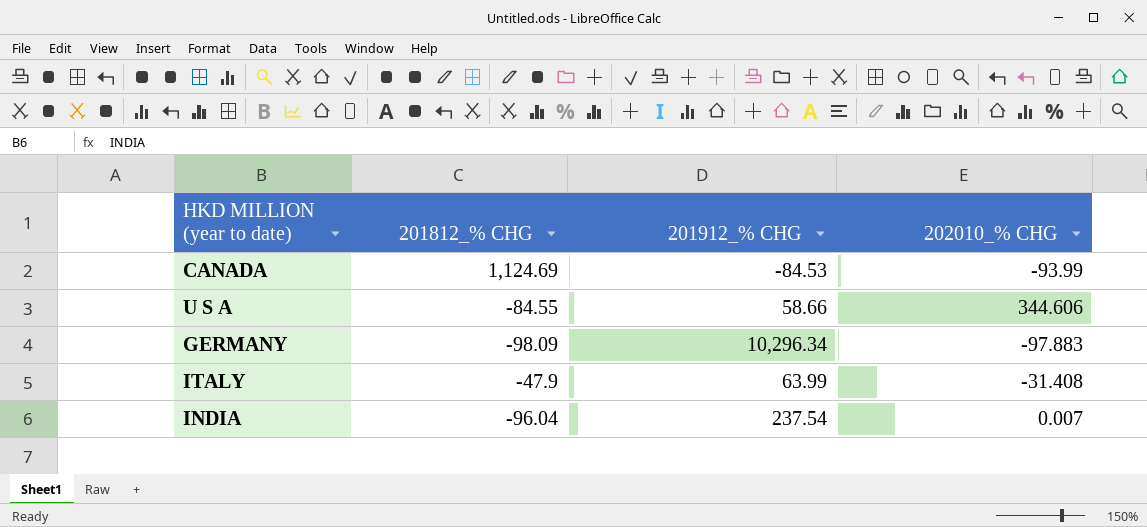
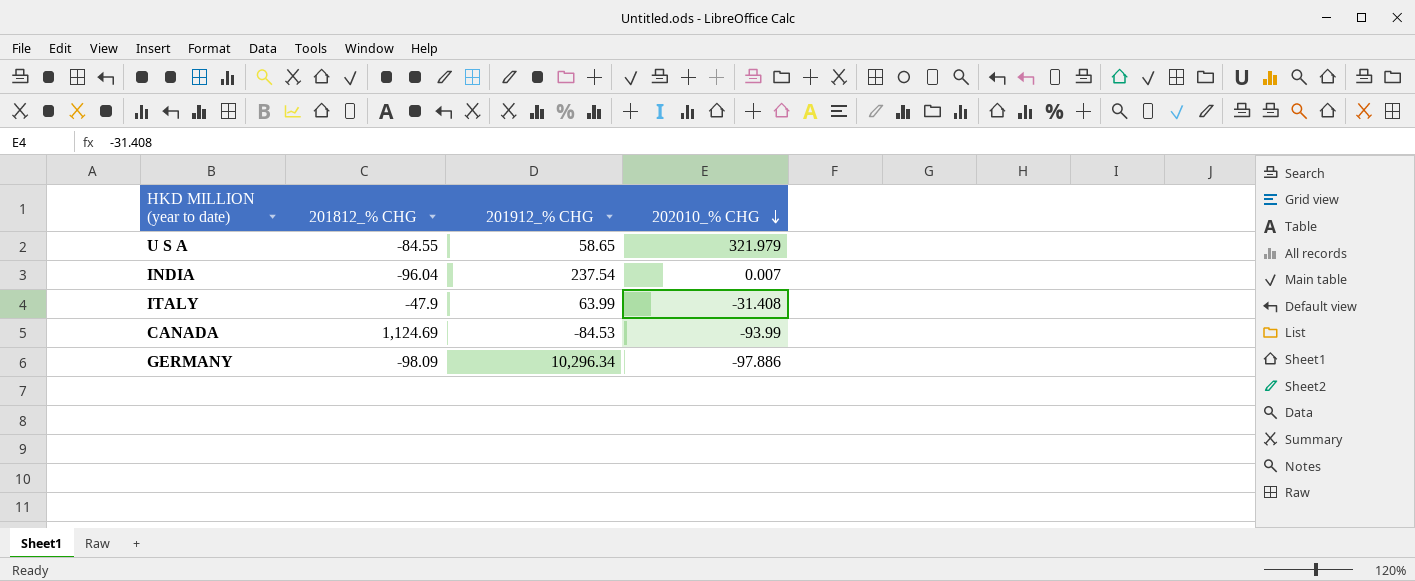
row order: none -> 202010_% CHG descending
U S A | 201912_% CHG: 58.66 -> 58.65
U S A | 202010_% CHG: 344.606 -> 321.979
GERMANY | 202010_% CHG: -97.883 -> -97.886

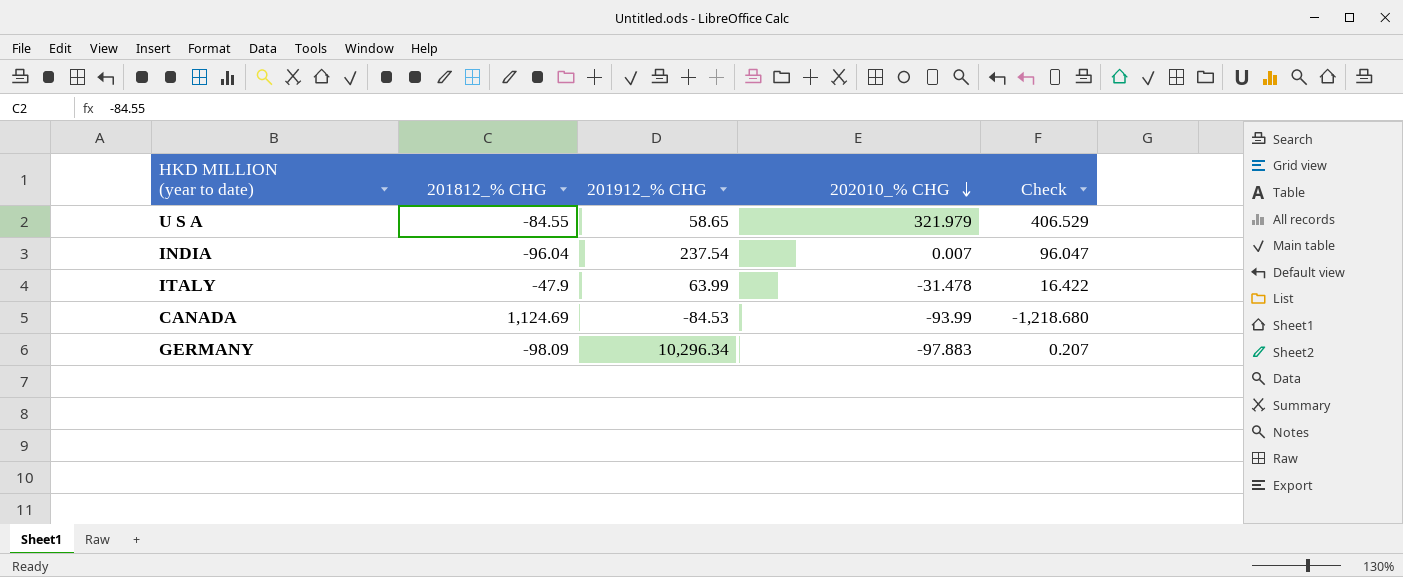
column Check | formula: none -> [202010_% CHG] - [201812_% CHG]
ITALY | 202010_% CHG: -31.408 -> -31.478
GERMANY | 202010_% CHG: -97.886 -> -97.883

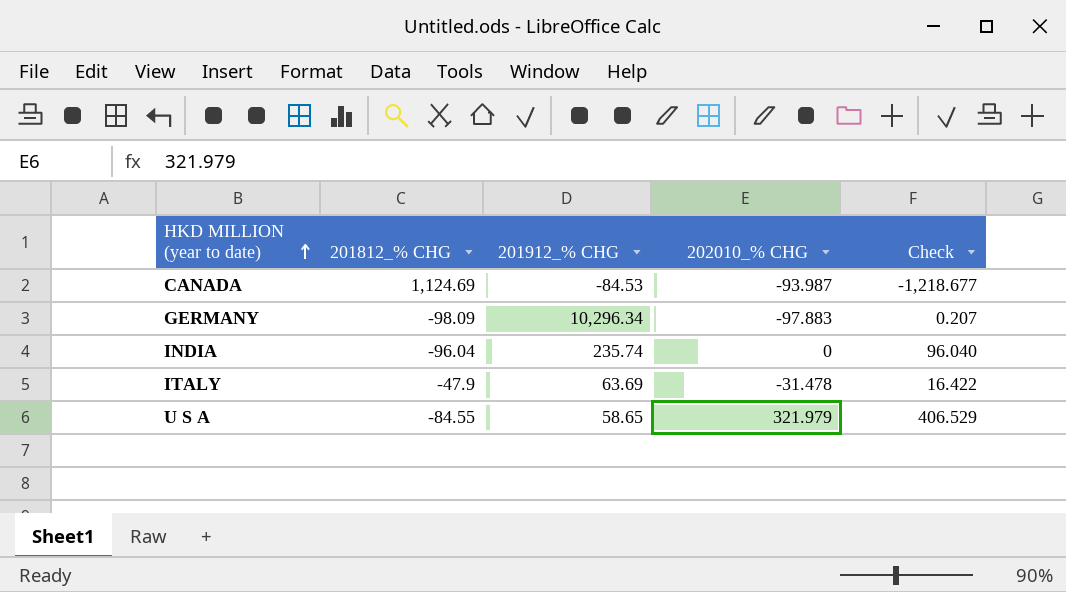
row order: 202010_% CHG descending -> HKD MILLION (year to date) ascending
CANADA | 202010_% CHG: -93.99 -> -93.987
CANADA | Check: -1,218.680 -> -1,218.677
INDIA | 201912_% CHG: 237.54 -> 235.74
INDIA | 202010_% CHG: 0.007 -> 0
INDIA | Check: 96.047 -> 96.040
ITALY | 201912_% CHG: 63.99 -> 63.69

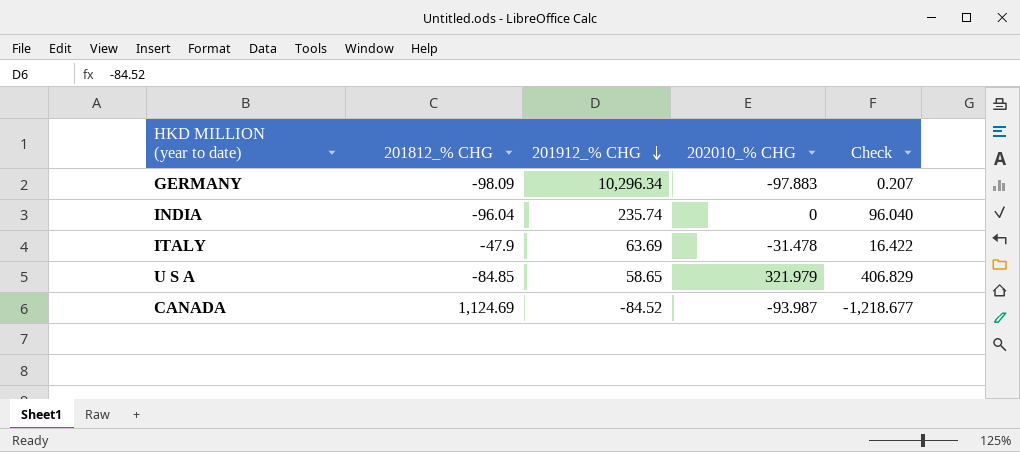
row order: HKD MILLION (year to date) ascending -> 201912_% CHG descending
U S A | 201812_% CHG: -84.55 -> -84.85
U S A | Check: 406.529 -> 406.829
CANADA | 201912_% CHG: -84.53 -> -84.52

